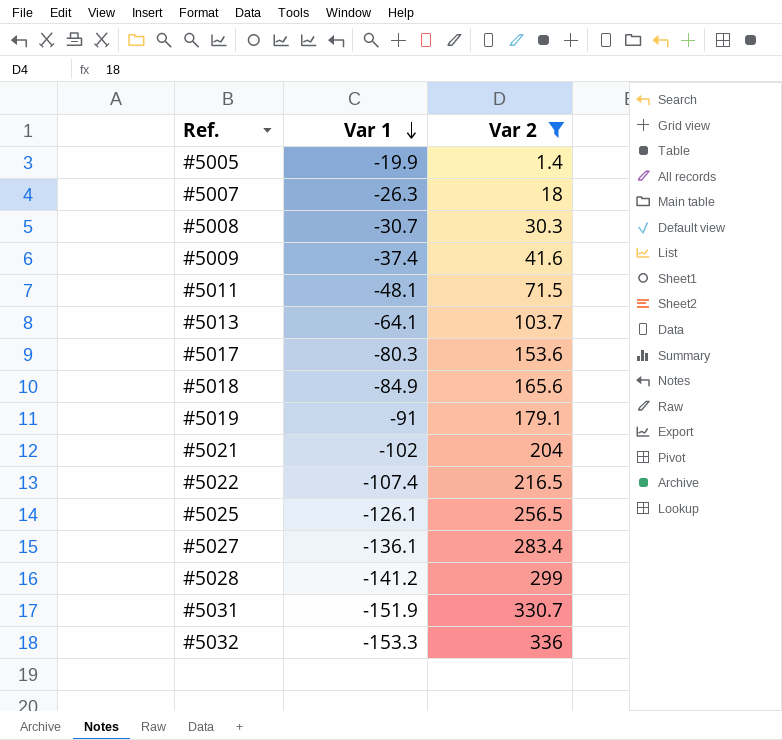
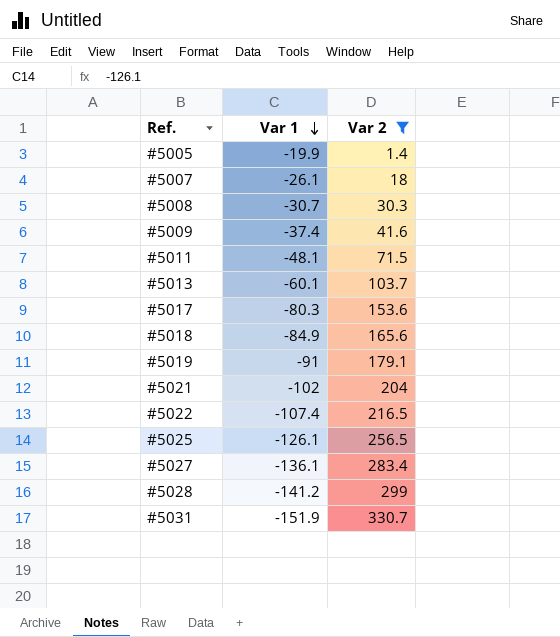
row #5032: -153.3 | 336 -> none
#5007 | Var 1: -26.3 -> -26.1
#5013 | Var 1: -64.1 -> -60.1

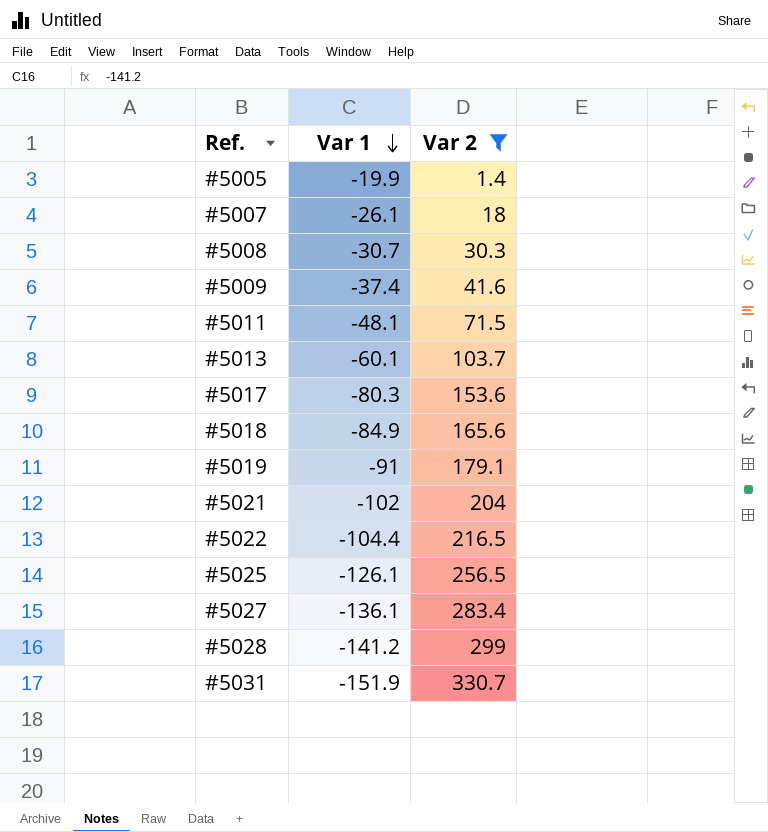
#5022 | Var 1: -107.4 -> -104.4

